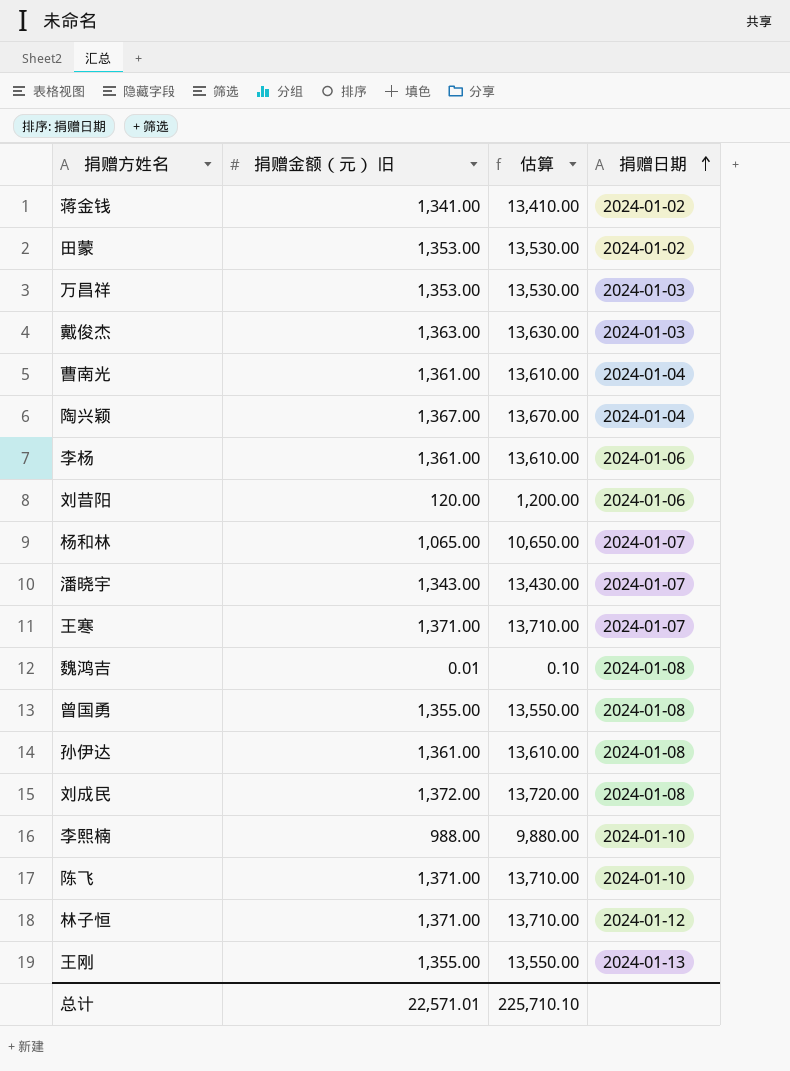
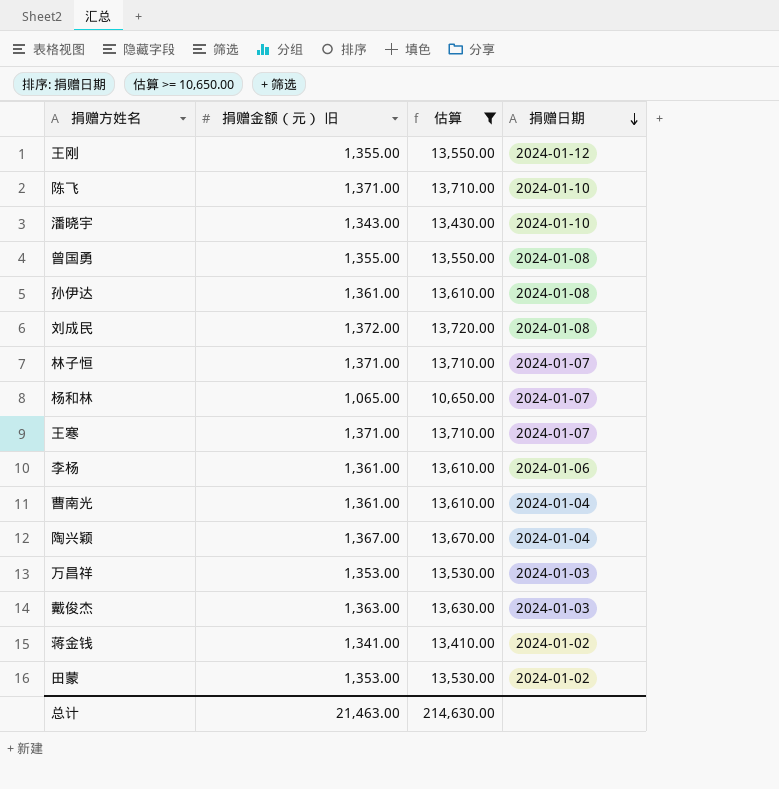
filter: none -> 估算 >= 10,650.00
row order: 捐赠日期 ascending -> 捐赠日期 descending
王刚 | 捐赠日期: 2024-01-13 -> 2024-01-12
潘晓宇 | 捐赠日期: 2024-01-07 -> 2024-01-10
林子恒 | 捐赠日期: 2024-01-12 -> 2024-01-07
总计 | 捐赠金额（元） 旧: 22,571.01 -> 21,463.00
总计 | 估算: 225,710.10 -> 214,630.00

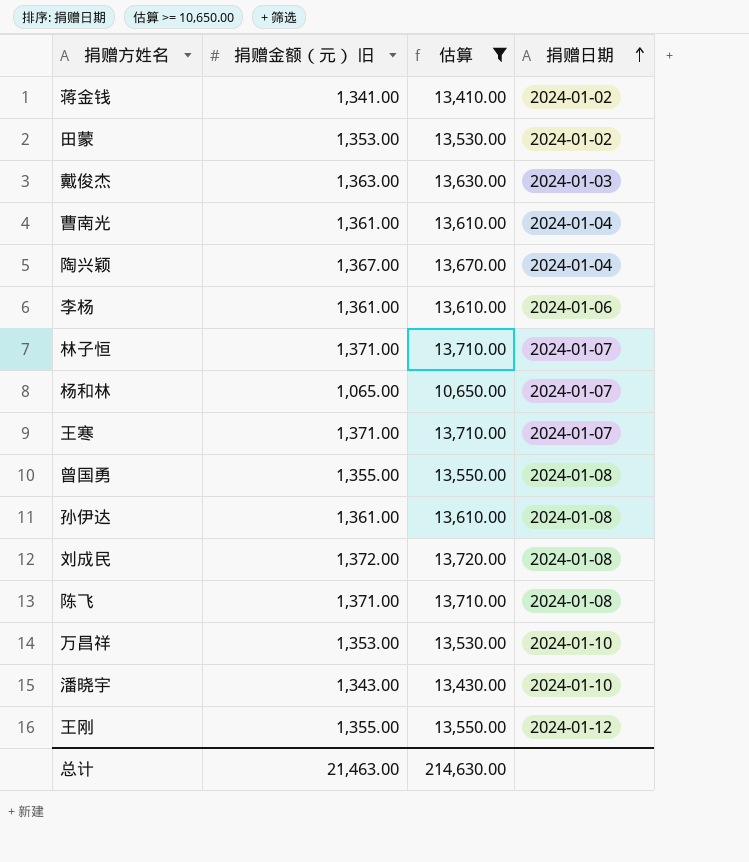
row order: 捐赠日期 descending -> 捐赠日期 ascending
陈飞 | 捐赠日期: 2024-01-10 -> 2024-01-08
万昌祥 | 捐赠日期: 2024-01-03 -> 2024-01-10

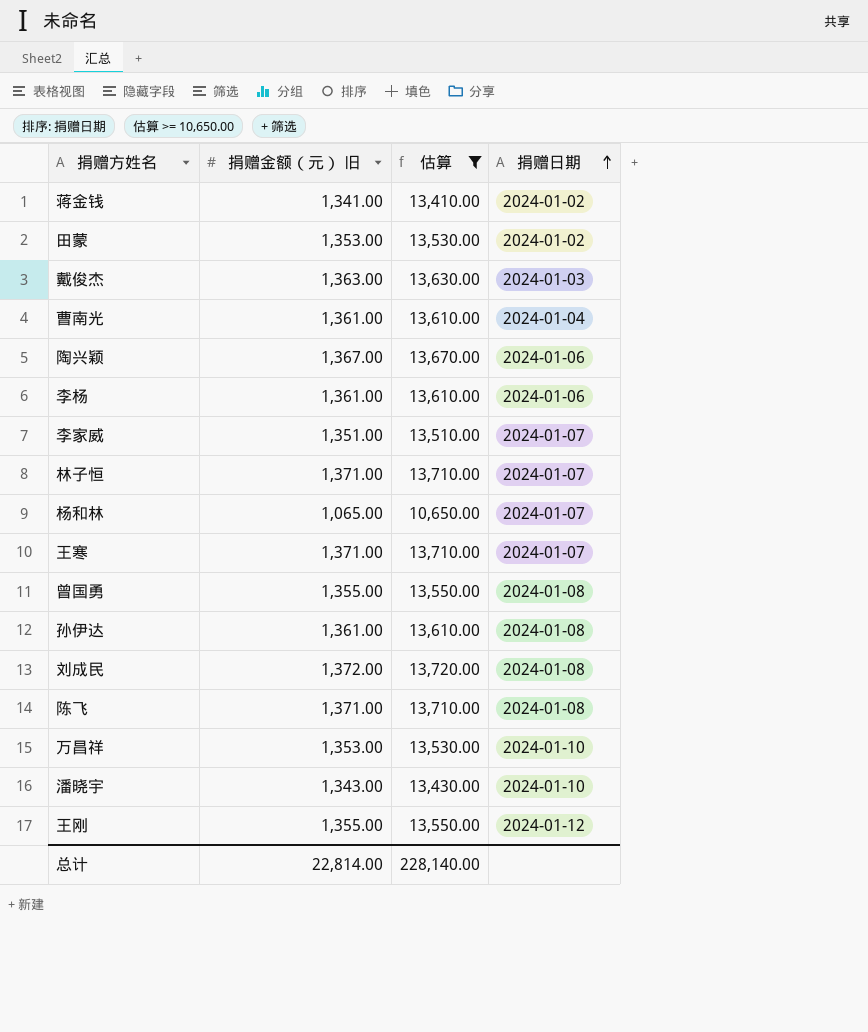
陶兴颖 | 捐赠日期: 2024-01-04 -> 2024-01-06
row 李家威: none -> 1,351.00 | 13,510.00 | 2024-01-07
总计 | 捐赠金额（元） 旧: 21,463.00 -> 22,814.00
总计 | 估算: 214,630.00 -> 228,140.00

